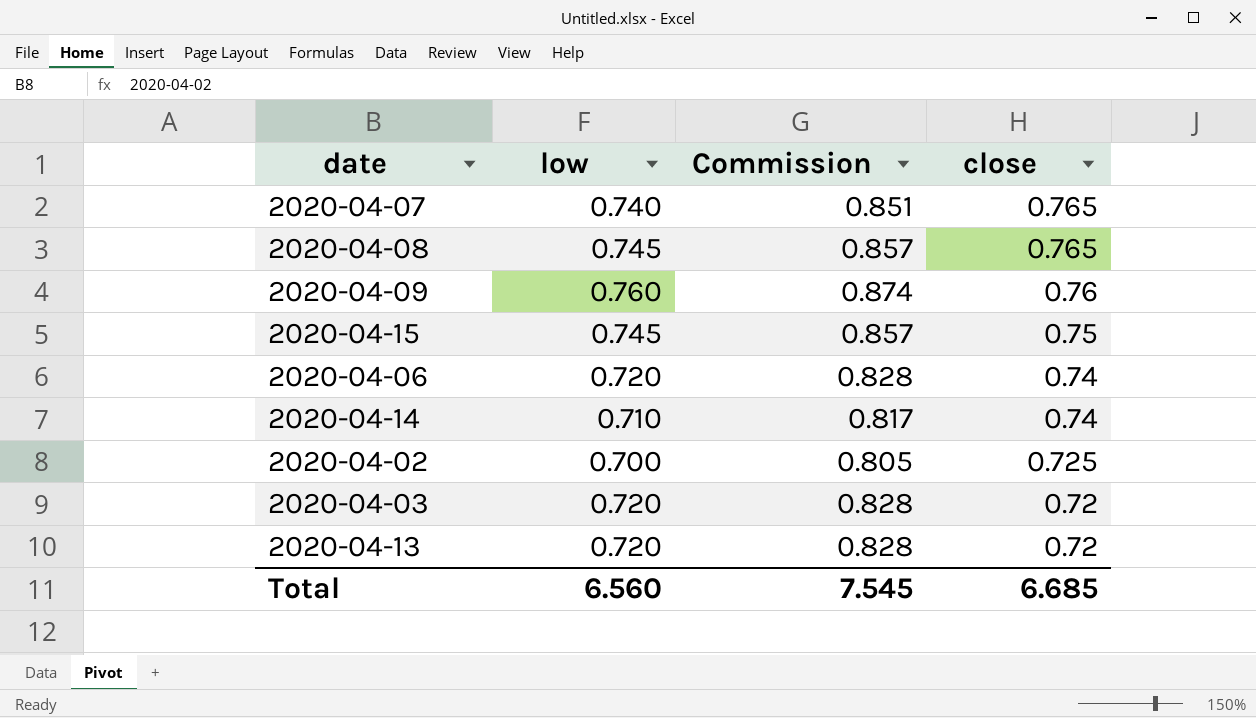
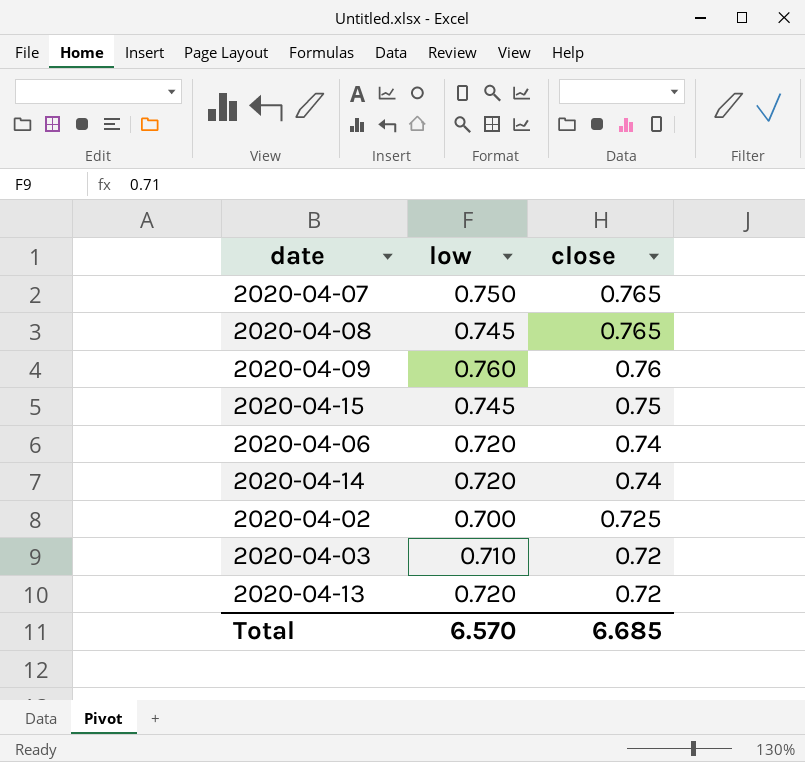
column Commission | formula: [low] * 1.15 -> none
2020-04-07 | low: 0.740 -> 0.750
2020-04-14 | low: 0.710 -> 0.720
2020-04-03 | low: 0.720 -> 0.710
Total | low: 6.560 -> 6.570

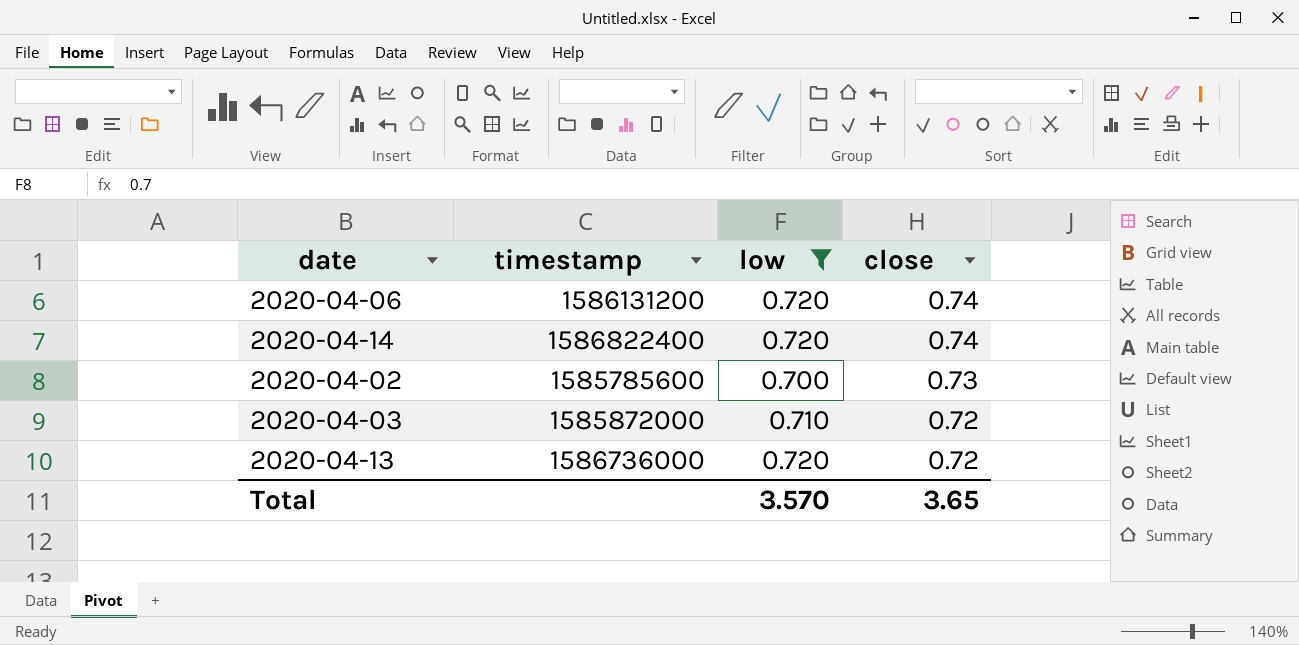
filter: none -> low <= 0.720
column timestamp | position: none -> 2
2020-04-02 | close: 0.725 -> 0.73
Total | low: 6.570 -> 3.570
Total | close: 6.685 -> 3.65

